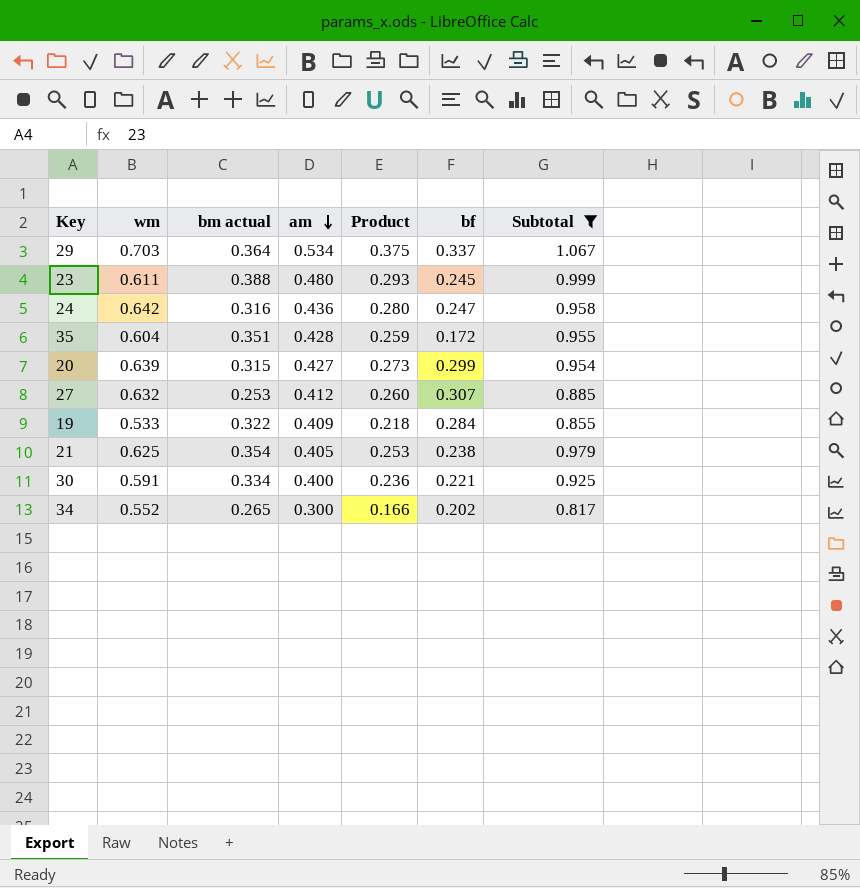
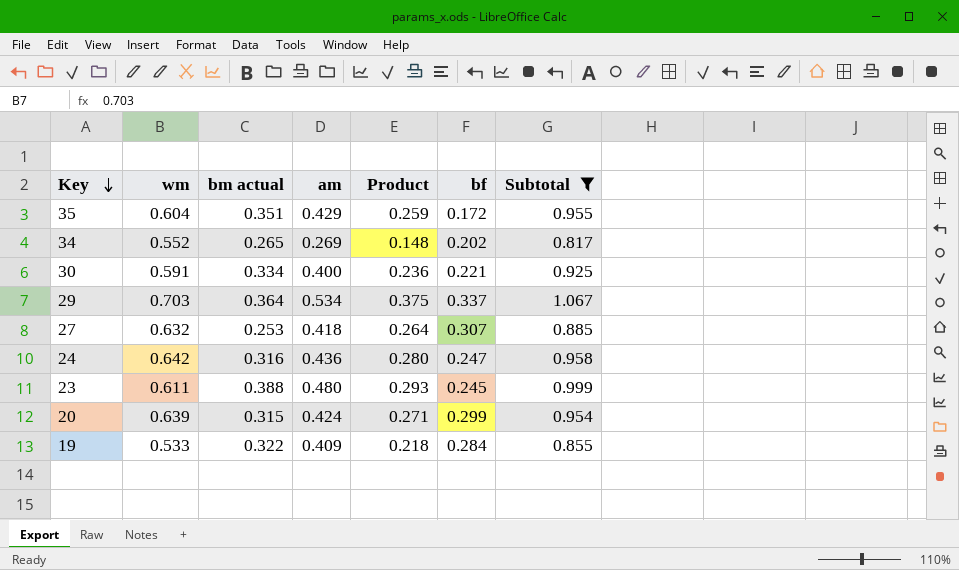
row order: am descending -> Key descending
row 21: 0.625 | 0.354 | 0.405 | 0.253 | 0.238 | 0.979 -> none
35 | am: 0.428 -> 0.429
34 | am: 0.300 -> 0.269
34 | Product: 0.166 -> 0.148
27 | am: 0.412 -> 0.418
27 | Product: 0.260 -> 0.264
20 | am: 0.427 -> 0.424
20 | Product: 0.273 -> 0.271

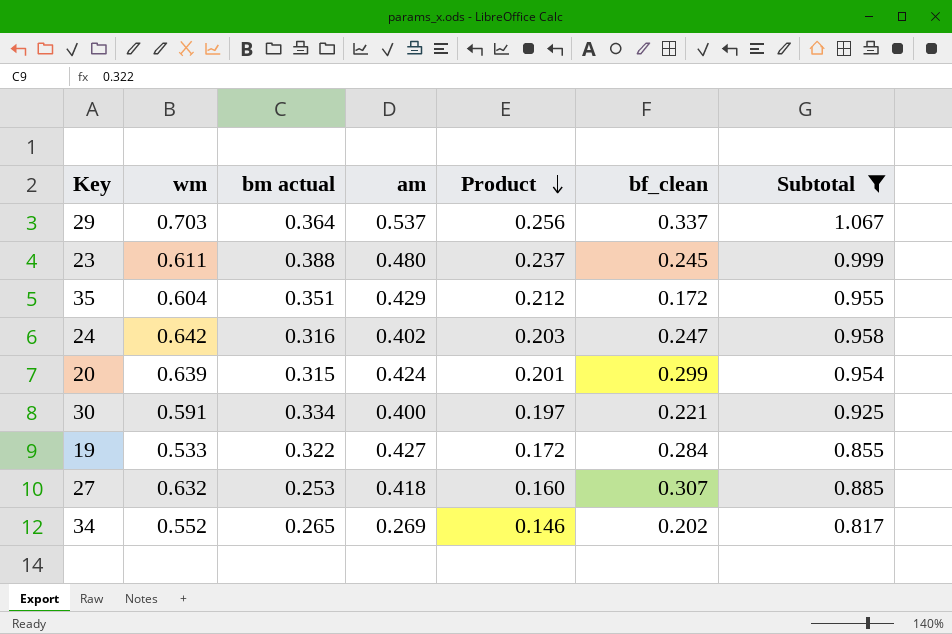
row order: Key descending -> Product descending
column Product | formula: [wm] * [am] -> [wm] * [bm actual]
column name: bf -> bf_clean
29 | am: 0.534 -> 0.537
24 | am: 0.436 -> 0.402
19 | am: 0.409 -> 0.427

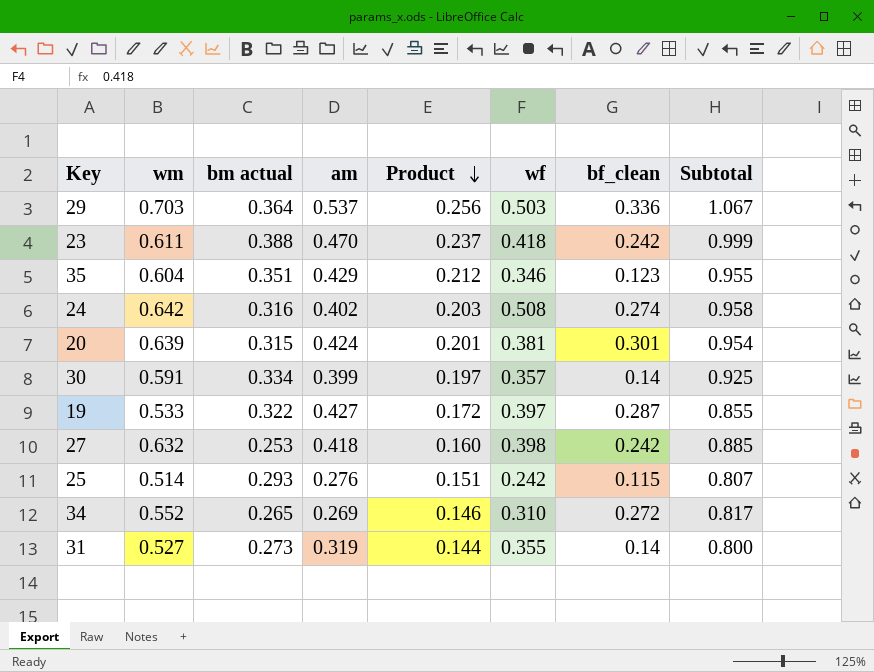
filter: Subtotal >= 0.817 -> none
column wf | position: none -> 6
29 | bf_clean: 0.337 -> 0.336
23 | am: 0.480 -> 0.470
23 | bf_clean: 0.245 -> 0.242
35 | bf_clean: 0.172 -> 0.123
24 | bf_clean: 0.247 -> 0.274
20 | bf_clean: 0.299 -> 0.301
30 | am: 0.400 -> 0.399
30 | bf_clean: 0.221 -> 0.14
19 | bf_clean: 0.284 -> 0.287
27 | bf_clean: 0.307 -> 0.242
34 | bf_clean: 0.202 -> 0.272

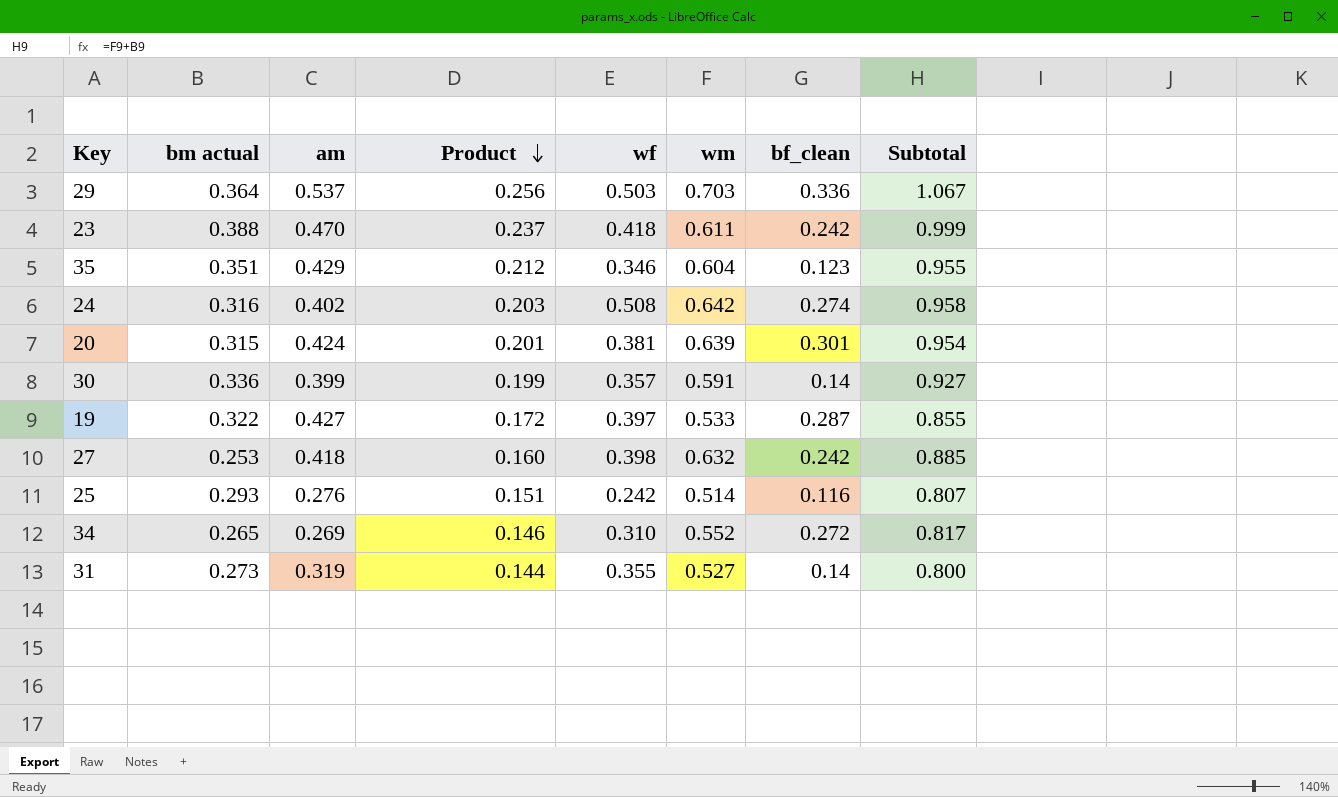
column wm | position: 2 -> 6
30 | bm actual: 0.334 -> 0.336
30 | Product: 0.197 -> 0.199
30 | Subtotal: 0.925 -> 0.927
25 | bf_clean: 0.115 -> 0.116

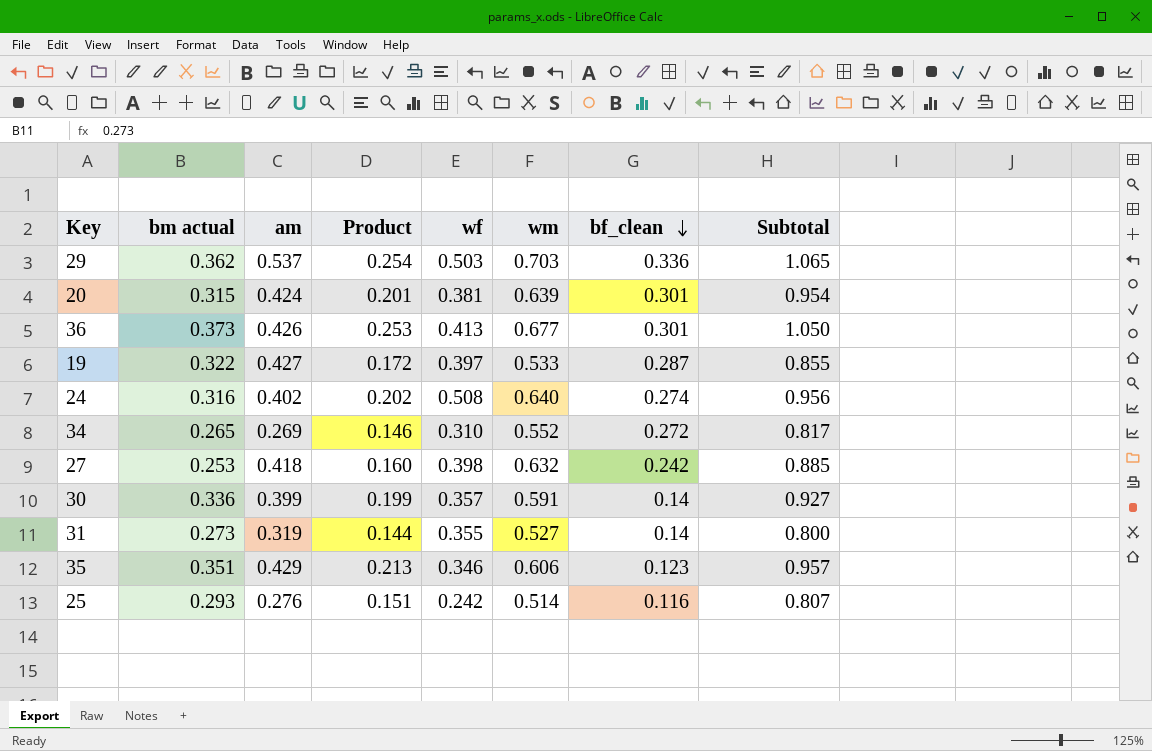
row order: Product descending -> bf_clean descending
row 23: 0.388 | 0.470 | 0.237 | 0.418 | 0.611 | 0.242 | 0.999 -> none
29 | bm actual: 0.364 -> 0.362
29 | Product: 0.256 -> 0.254
29 | Subtotal: 1.067 -> 1.065
row 36: none -> 0.373 | 0.426 | 0.253 | 0.413 | 0.677 | 0.301 | 1.050
24 | Product: 0.203 -> 0.202
24 | wm: 0.642 -> 0.640
24 | Subtotal: 0.958 -> 0.956
35 | Product: 0.212 -> 0.213
35 | wm: 0.604 -> 0.606
35 | Subtotal: 0.955 -> 0.957

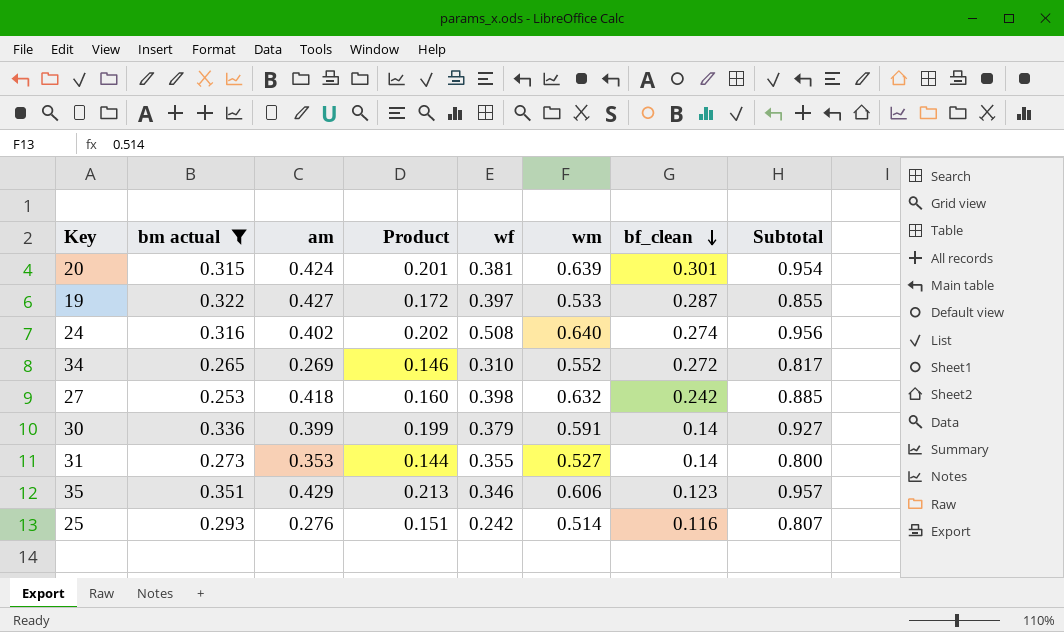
filter: none -> bm actual <= 0.351
30 | wf: 0.357 -> 0.379
31 | am: 0.319 -> 0.353

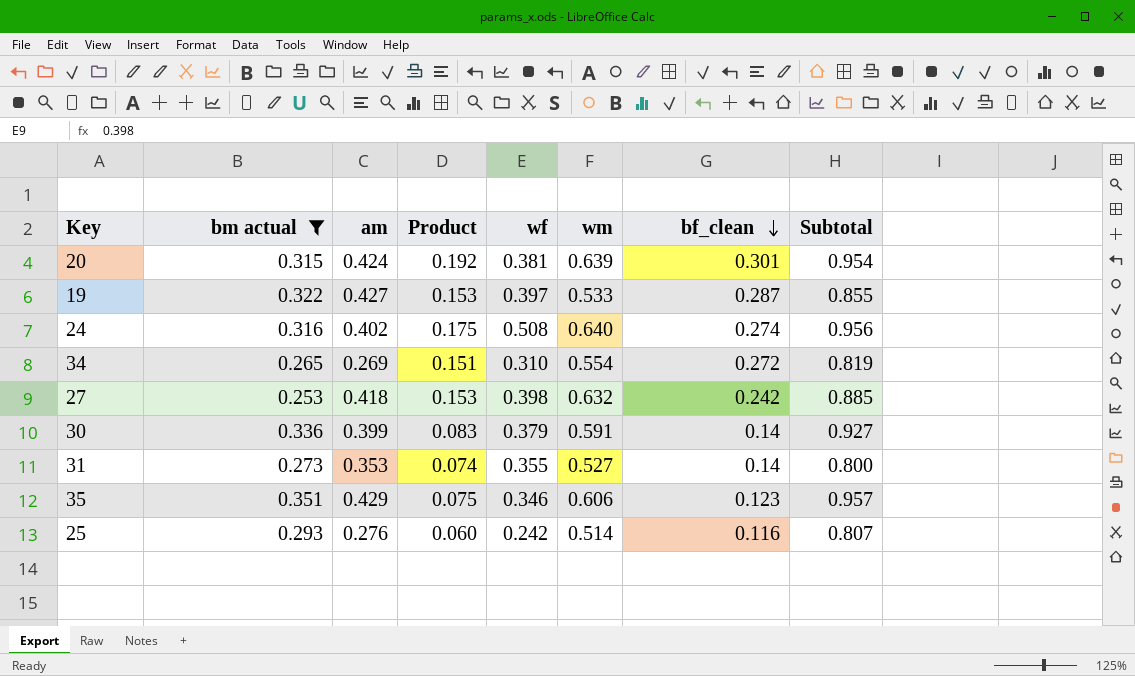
column Product | formula: [bm actual] * [wm] -> [wm] * [bf_clean]
34 | wm: 0.552 -> 0.554
34 | Subtotal: 0.817 -> 0.819

